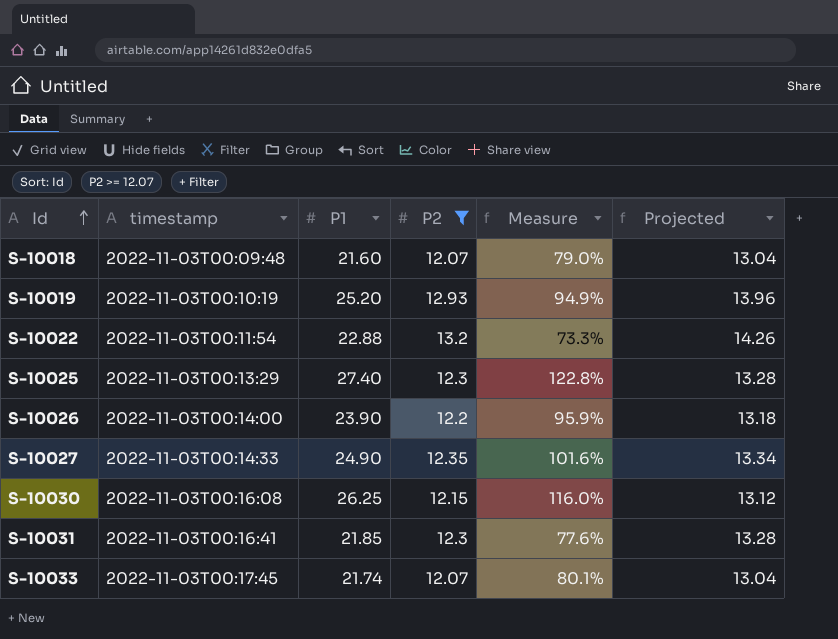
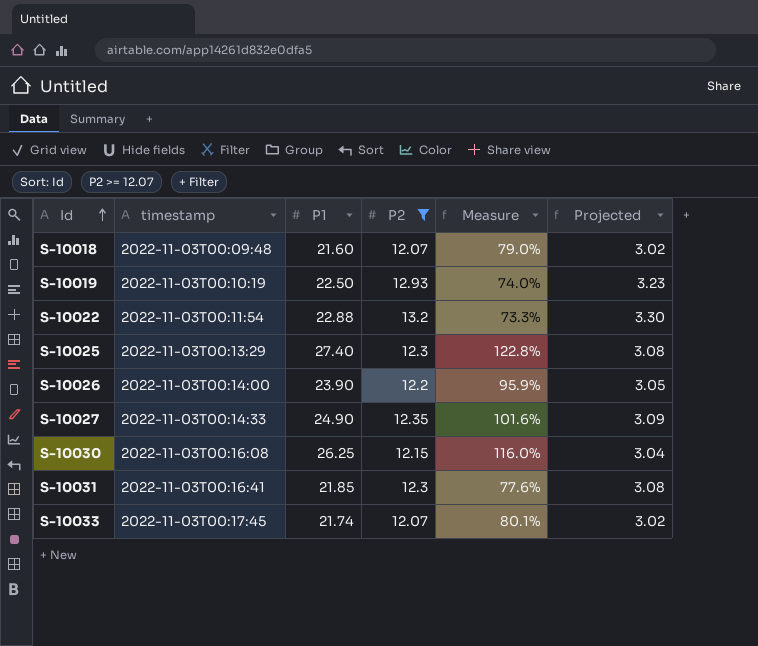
column Projected | formula: [P2] * 1.08 -> [P2] * 0.25
S-10019 | P1: 25.20 -> 22.50
S-10019 | Measure: 94.9% -> 74.0%

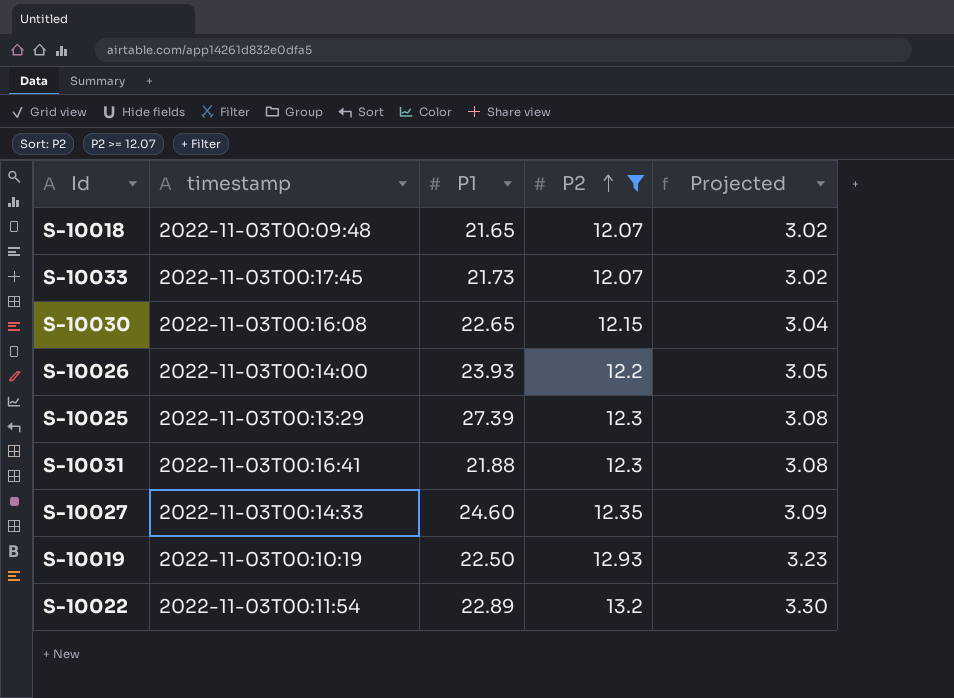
row order: Id ascending -> P2 ascending
column Measure | formula: ([P1] - [P2]) / [P2] -> none
S-10018 | P1: 21.60 -> 21.65
S-10033 | P1: 21.74 -> 21.73
S-10030 | P1: 26.25 -> 22.65
S-10026 | P1: 23.90 -> 23.93
S-10025 | P1: 27.40 -> 27.39
S-10031 | P1: 21.85 -> 21.88
S-10027 | P1: 24.90 -> 24.60
S-10022 | P1: 22.88 -> 22.89

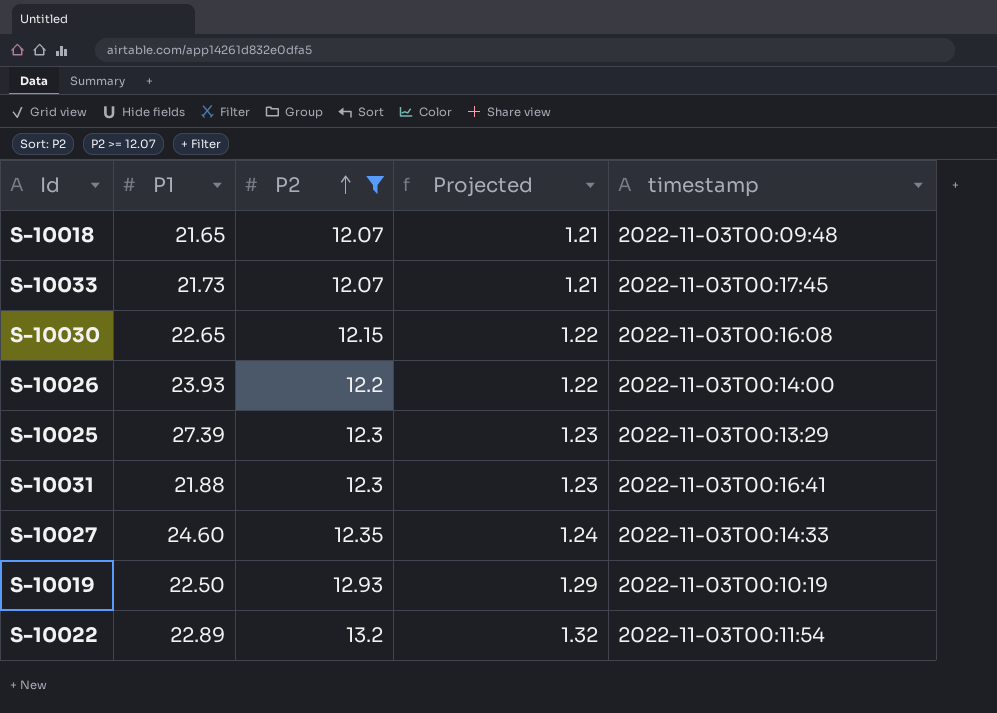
column Projected | formula: [P2] * 0.25 -> [P2] * 0.1
column timestamp | position: 2 -> 5

